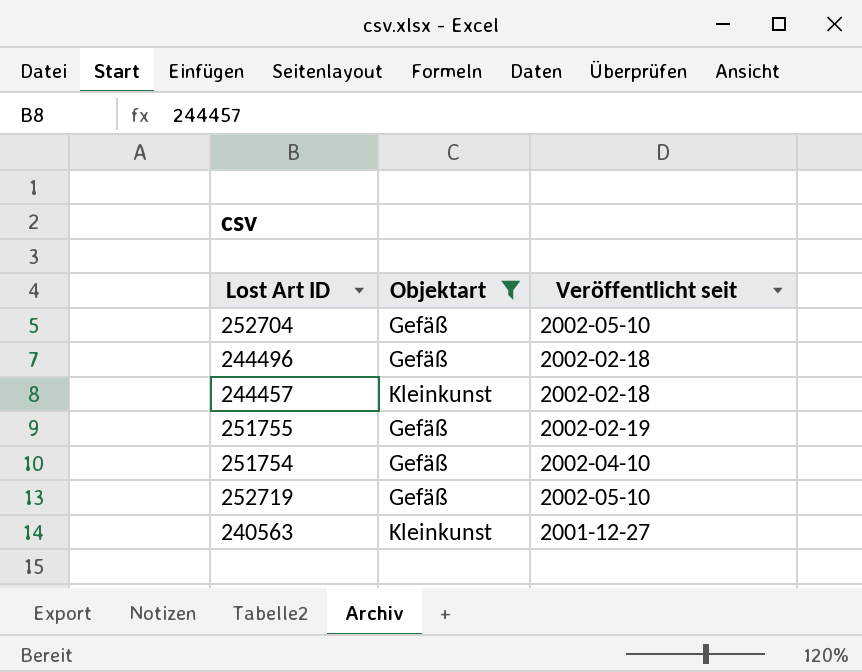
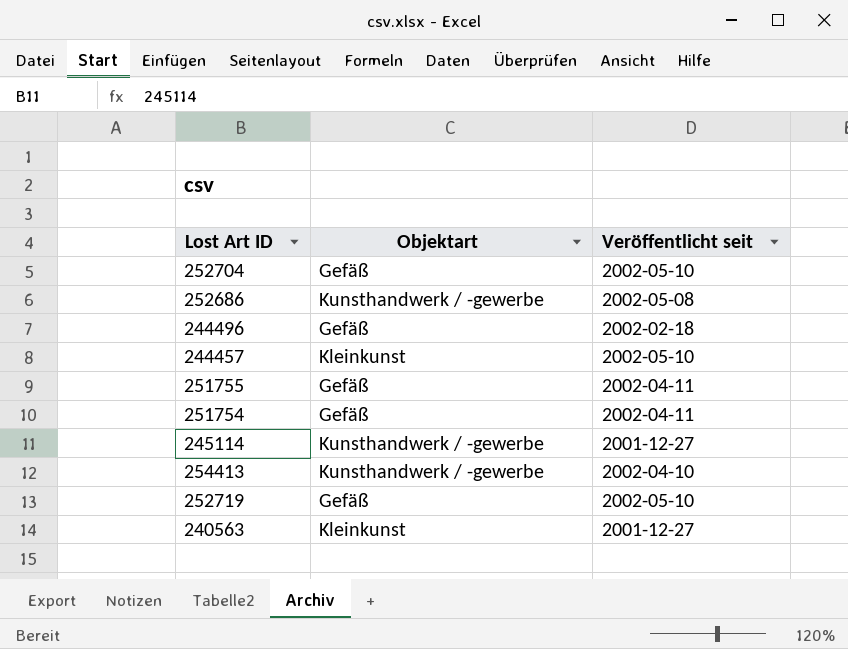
filter: Objektart != Kunsthandwerk / -gewerbe -> none
244457 | Veröffentlicht seit: 2002-02-18 -> 2002-05-10
251755 | Veröffentlicht seit: 2002-02-19 -> 2002-04-11
251754 | Veröffentlicht seit: 2002-04-10 -> 2002-04-11

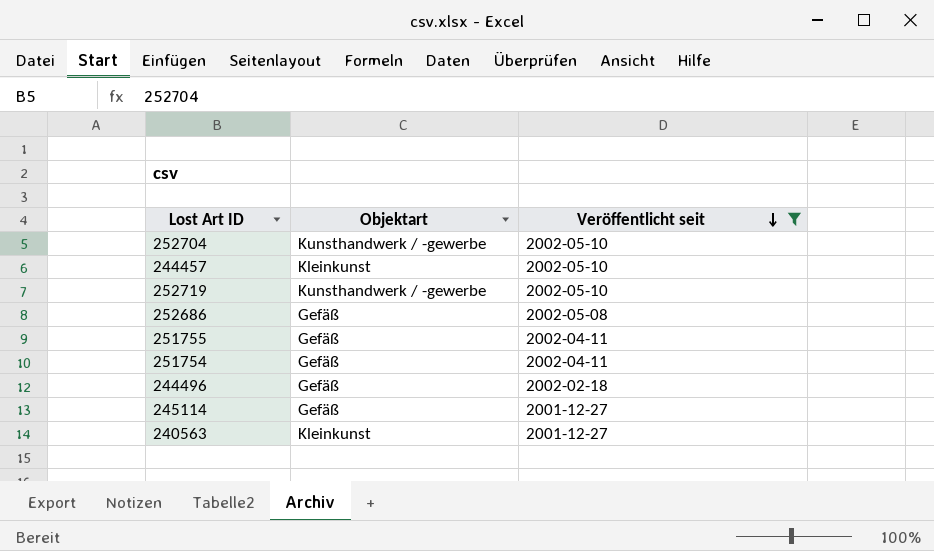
filter: none -> Veröffentlicht seit != 2002-04-10
row order: none -> Veröffentlicht seit descending
252704 | Objektart: Gefäß -> Kunsthandwerk / -gewerbe
252719 | Objektart: Gefäß -> Kunsthandwerk / -gewerbe
252686 | Objektart: Kunsthandwerk / -gewerbe -> Gefäß
245114 | Objektart: Kunsthandwerk / -gewerbe -> Gefäß

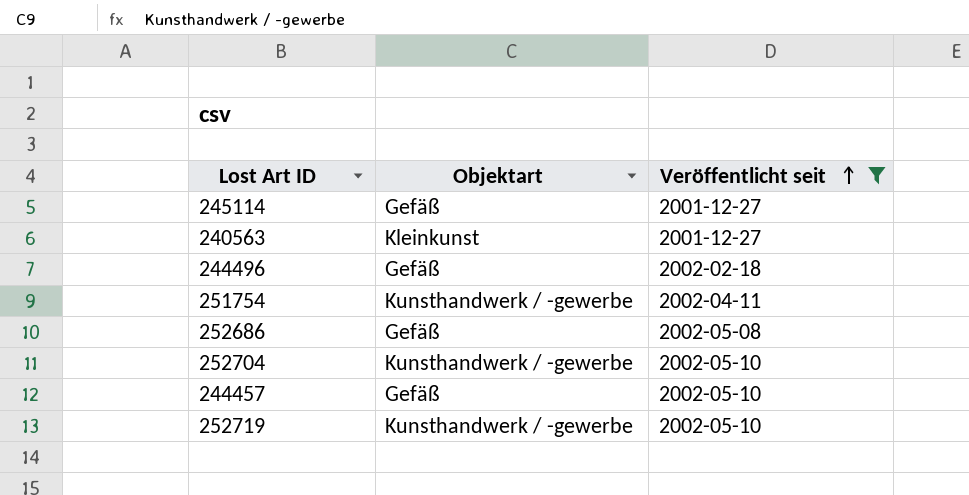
row order: Veröffentlicht seit descending -> Veröffentlicht seit ascending
row 251755: Gefäß | 2002-04-11 -> none
251754 | Objektart: Gefäß -> Kunsthandwerk / -gewerbe
244457 | Objektart: Kleinkunst -> Gefäß

